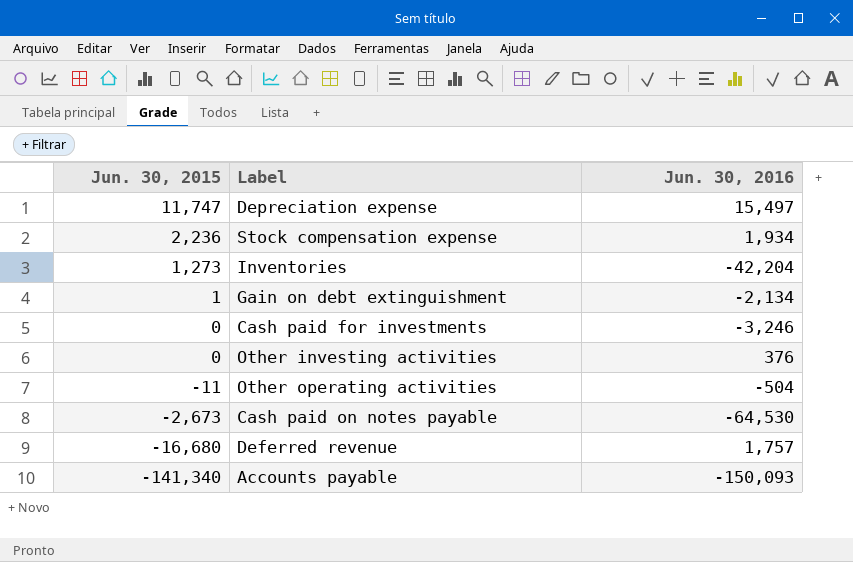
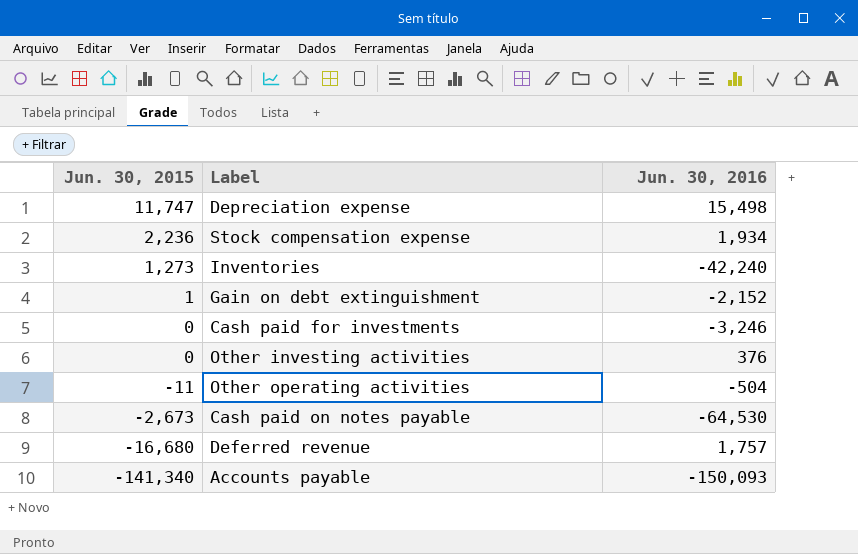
Depreciation expense | Jun. 30, 2016: 15,497 -> 15,498
Inventories | Jun. 30, 2016: -42,204 -> -42,240
Gain on debt extinguishment | Jun. 30, 2016: -2,134 -> -2,152

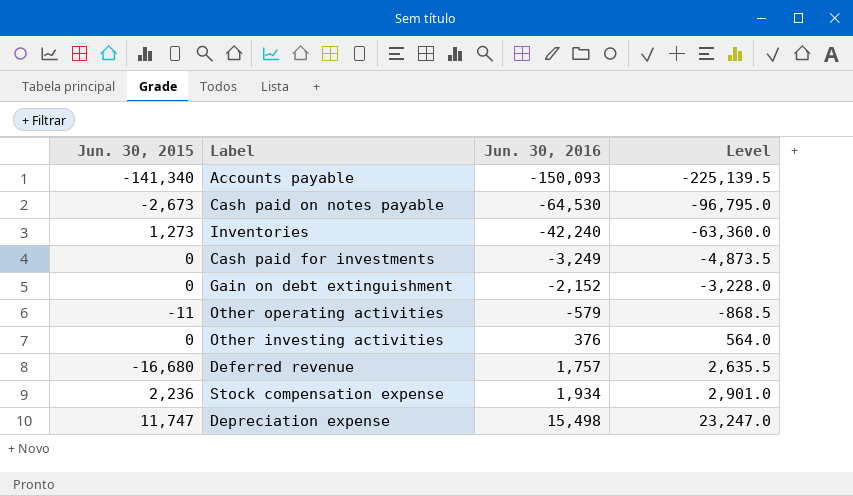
row order: Jun. 30, 2015 descending -> Jun. 30, 2016 ascending
column Level | formula: none -> [Jun. 30, 2016] * 1.5
Cash paid for investments | Jun. 30, 2016: -3,246 -> -3,249
Gain on debt extinguishment | Jun. 30, 2015: 1 -> 0
Other operating activities | Jun. 30, 2016: -504 -> -579

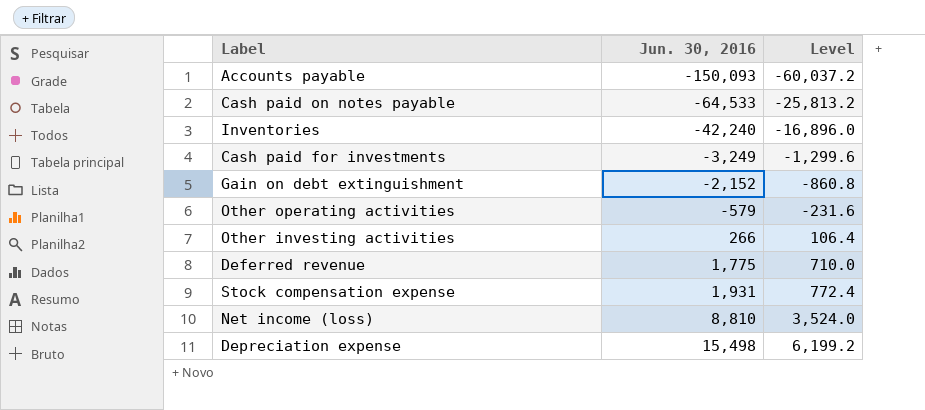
column Jun. 30, 2015 | position: 1 -> none
column Level | formula: [Jun. 30, 2016] * 1.5 -> [Jun. 30, 2016] * 0.4
Cash paid on notes payable | Jun. 30, 2016: -64,530 -> -64,533
Other investing activities | Jun. 30, 2016: 376 -> 266
Deferred revenue | Jun. 30, 2016: 1,757 -> 1,775
Stock compensation expense | Jun. 30, 2016: 1,934 -> 1,931
row Net income (loss): none -> 8,810 | 3,524.0

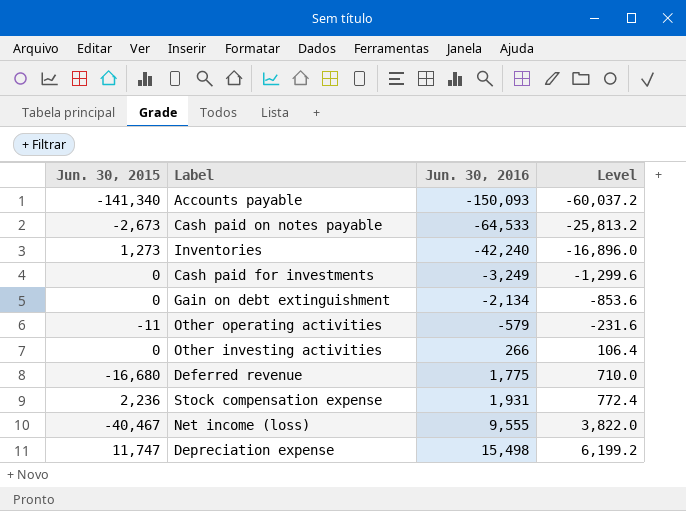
column Jun. 30, 2015 | position: none -> 1
Gain on debt extinguishment | Jun. 30, 2016: -2,152 -> -2,134
Gain on debt extinguishment | Level: -860.8 -> -853.6
Net income (loss) | Jun. 30, 2016: 8,810 -> 9,555
Net income (loss) | Level: 3,524.0 -> 3,822.0

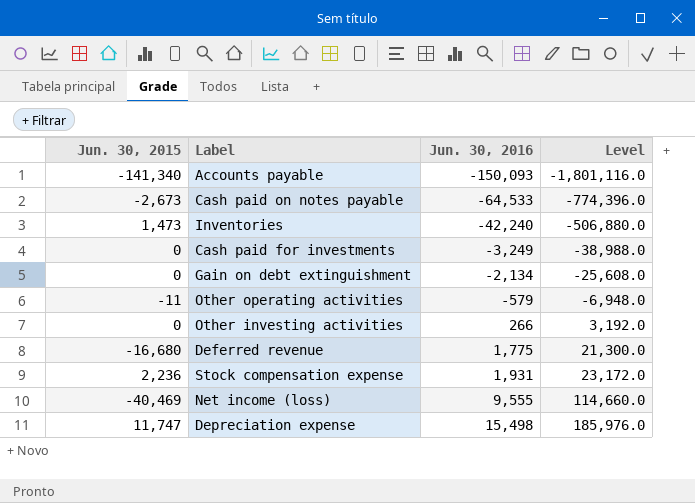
column Level | formula: [Jun. 30, 2016] * 0.4 -> [Jun. 30, 2016] * 12
Inventories | Jun. 30, 2015: 1,273 -> 1,473
Net income (loss) | Jun. 30, 2015: -40,467 -> -40,469

